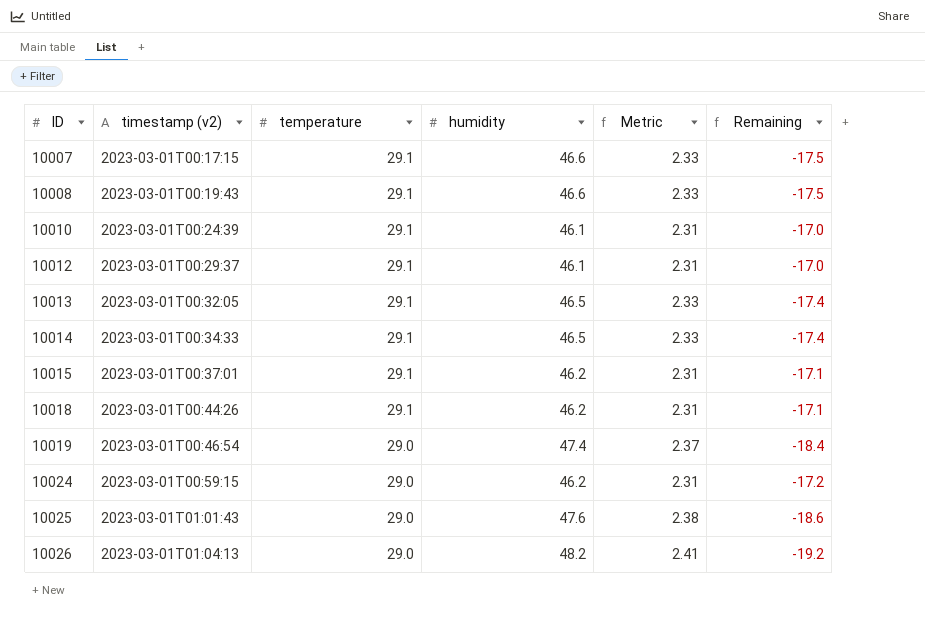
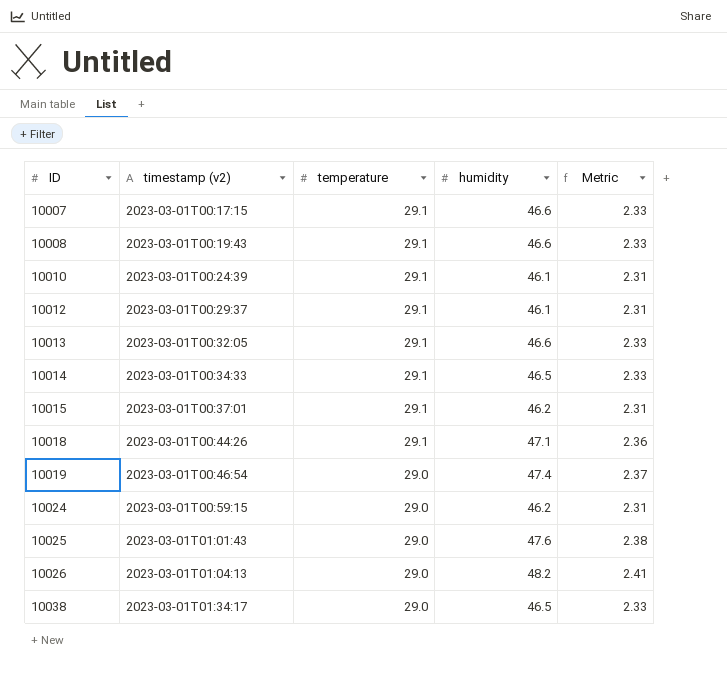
column Remaining | formula: [temperature] - [humidity] -> none
10013 | humidity: 46.5 -> 46.6
10018 | humidity: 46.2 -> 47.1
10018 | Metric: 2.31 -> 2.36
row 10038: none -> 2023-03-01T01:34:17 | 29.0 | 46.5 | 2.33

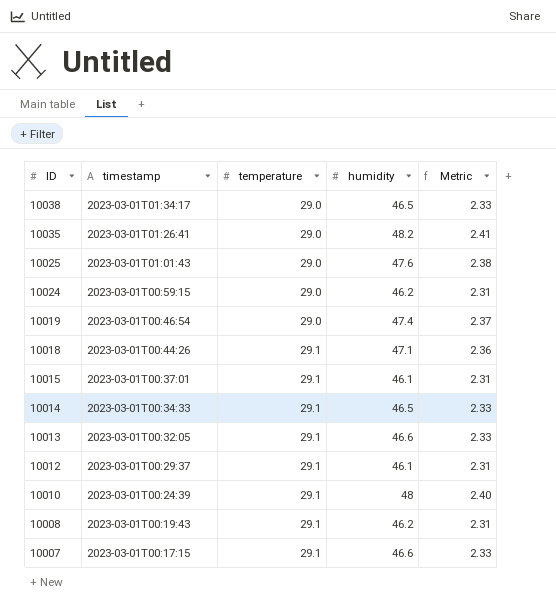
row order: ID ascending -> ID descending
column name: timestamp (v2) -> timestamp
row 10026: 2023-03-01T01:04:13 | 29.0 | 48.2 | 2.41 -> none
row 10035: none -> 2023-03-01T01:26:41 | 29.0 | 48.2 | 2.41
10015 | humidity: 46.2 -> 46.1
10010 | humidity: 46.1 -> 48
10010 | Metric: 2.31 -> 2.40
10008 | humidity: 46.6 -> 46.2
10008 | Metric: 2.33 -> 2.31

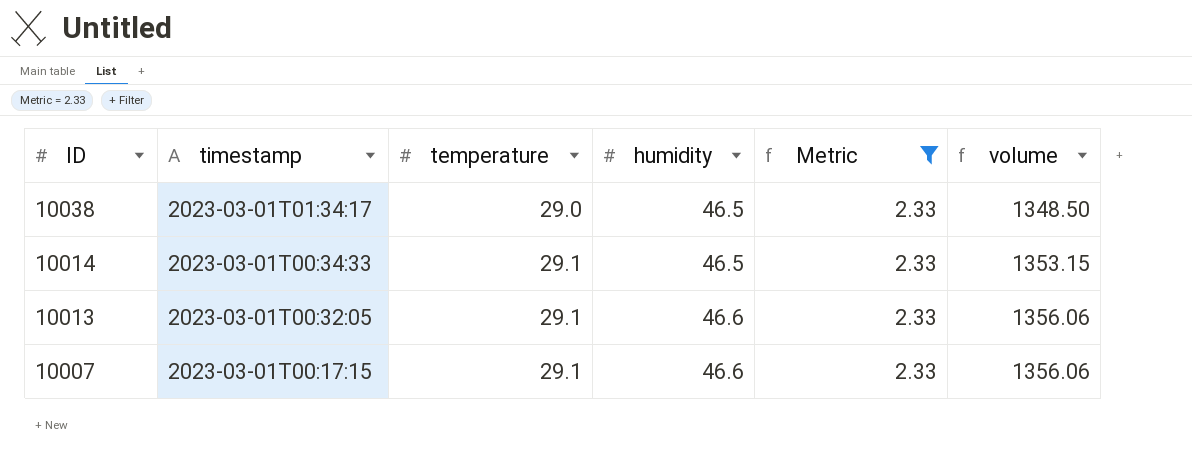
filter: none -> Metric = 2.33
column volume | formula: none -> [temperature] * [humidity]

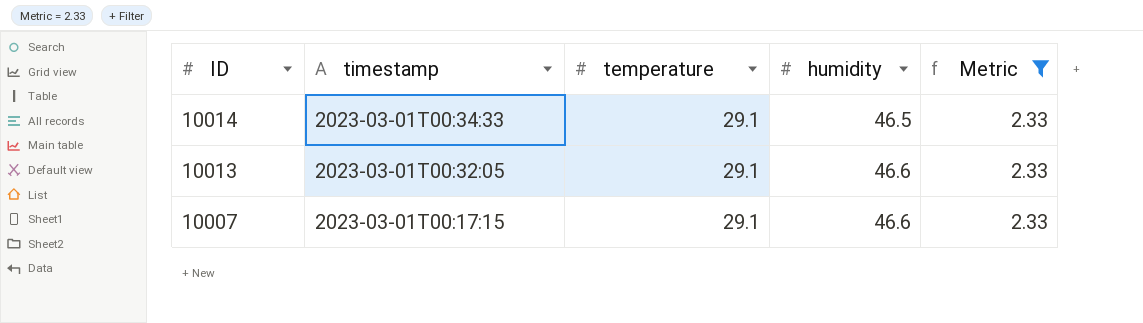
column volume | formula: [temperature] * [humidity] -> none
row 10038: 2023-03-01T01:34:17 | 29.0 | 46.5 | 2.33 | 1348.50 -> none

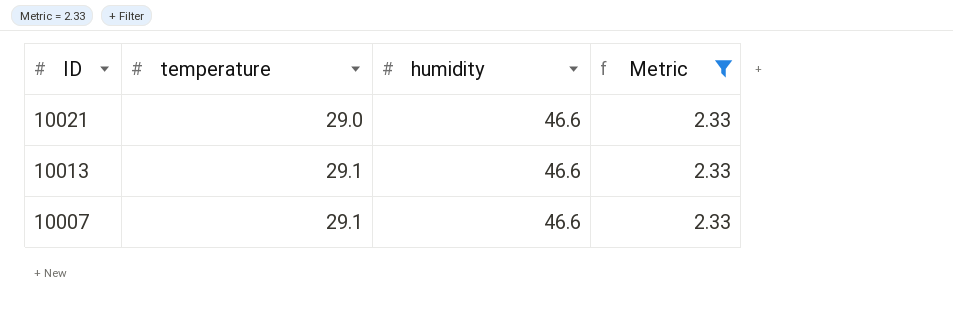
column timestamp | position: 2 -> none
row 10014: 2023-03-01T00:34:33 | 29.1 | 46.5 | 2.33 -> none
row 10021: none -> 29.0 | 46.6 | 2.33

